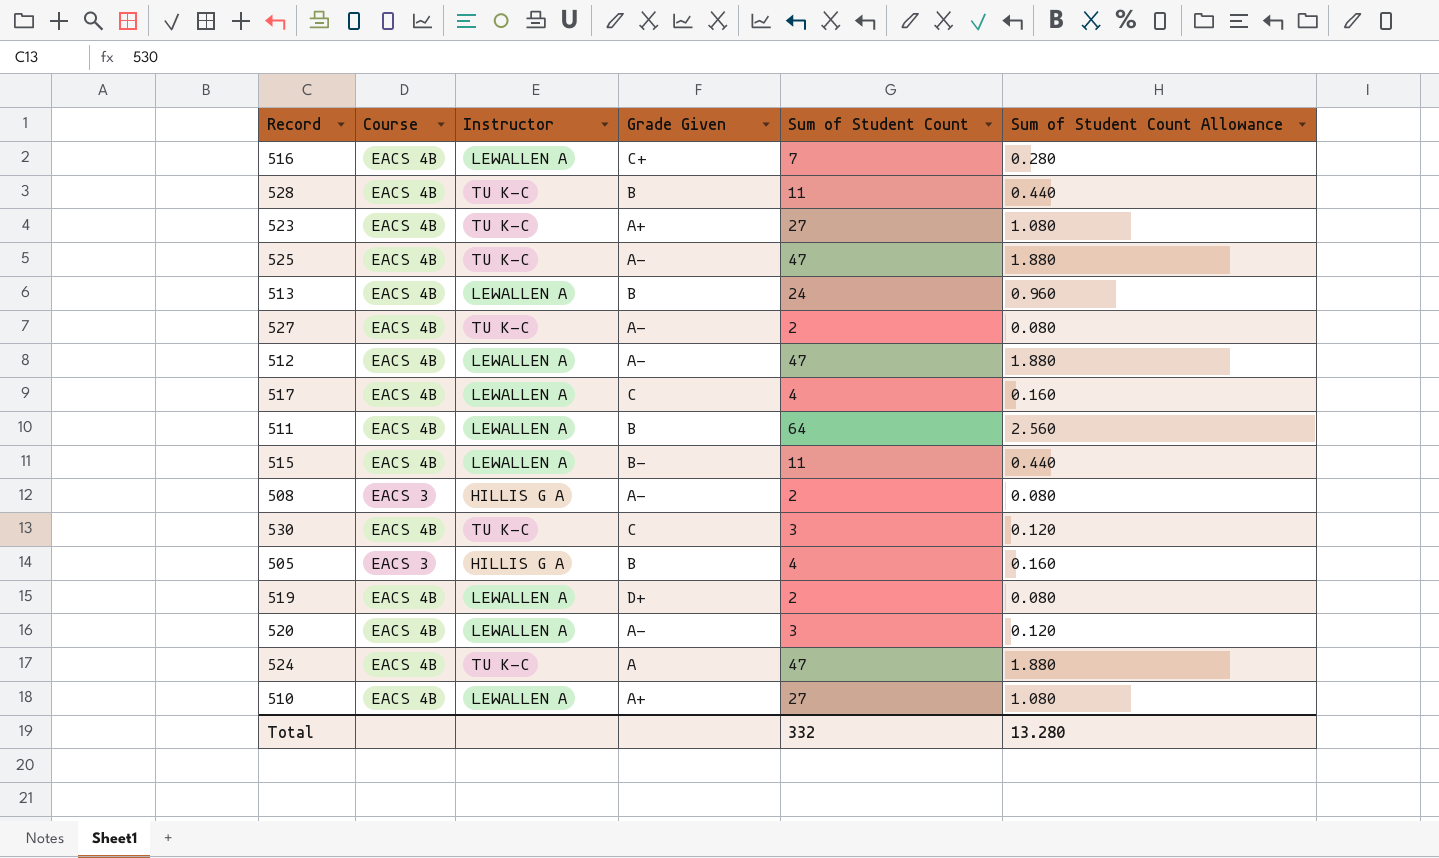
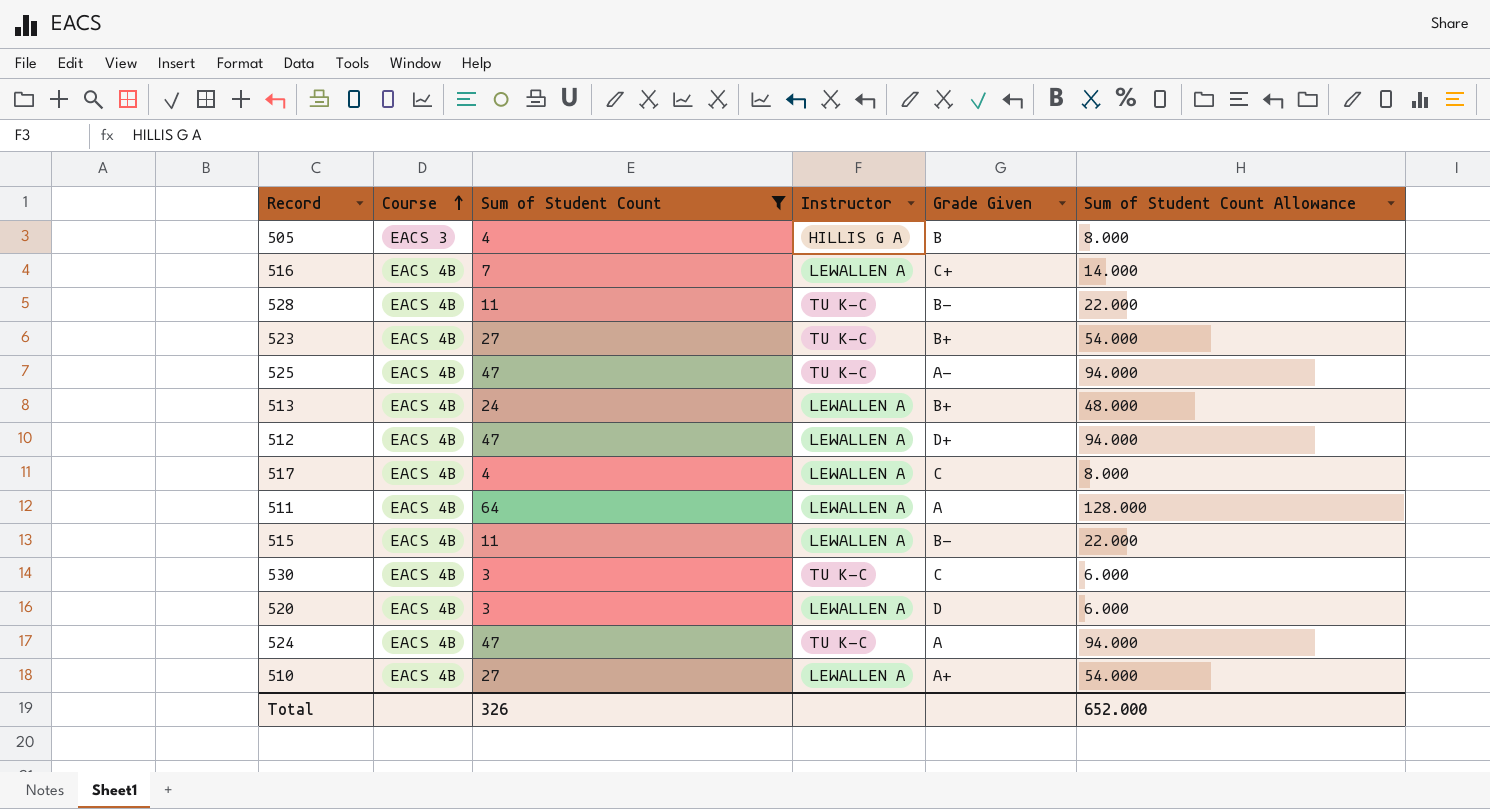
filter: none -> Sum of Student Count != 2
row order: none -> Course ascending
column Sum of Student Count | position: 5 -> 3
column Sum of Student Count Allowance | formula: [Sum of Student Count] * 0.04 -> [Sum of Student Count] * 2
528 | Grade Given: B -> B-
523 | Grade Given: A+ -> B+
513 | Grade Given: B -> B+
512 | Grade Given: A- -> D+
511 | Grade Given: B -> A
520 | Grade Given: A- -> D
Total | Sum of Student Count: 332 -> 326
Total | Sum of Student Count Allowance: 13.280 -> 652.000

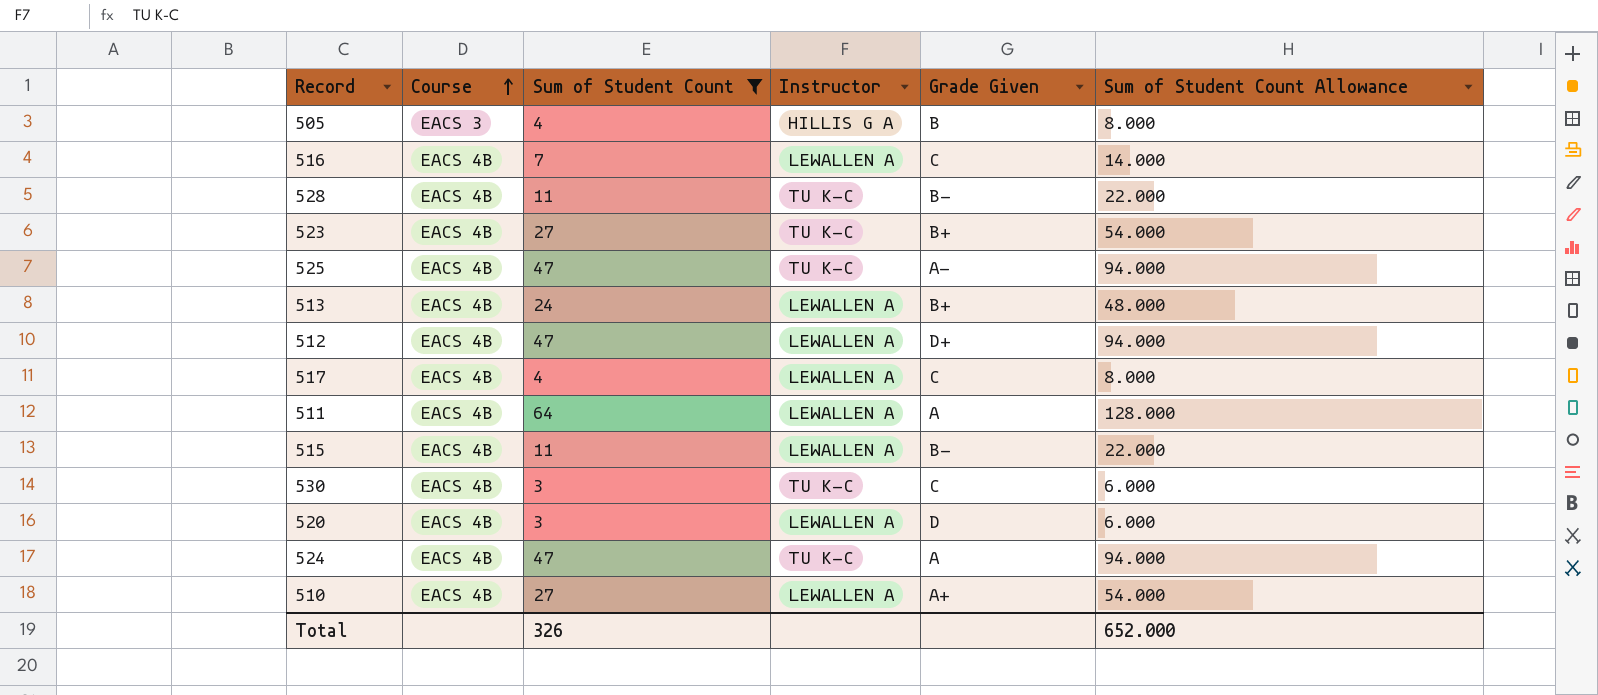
516 | Grade Given: C+ -> C

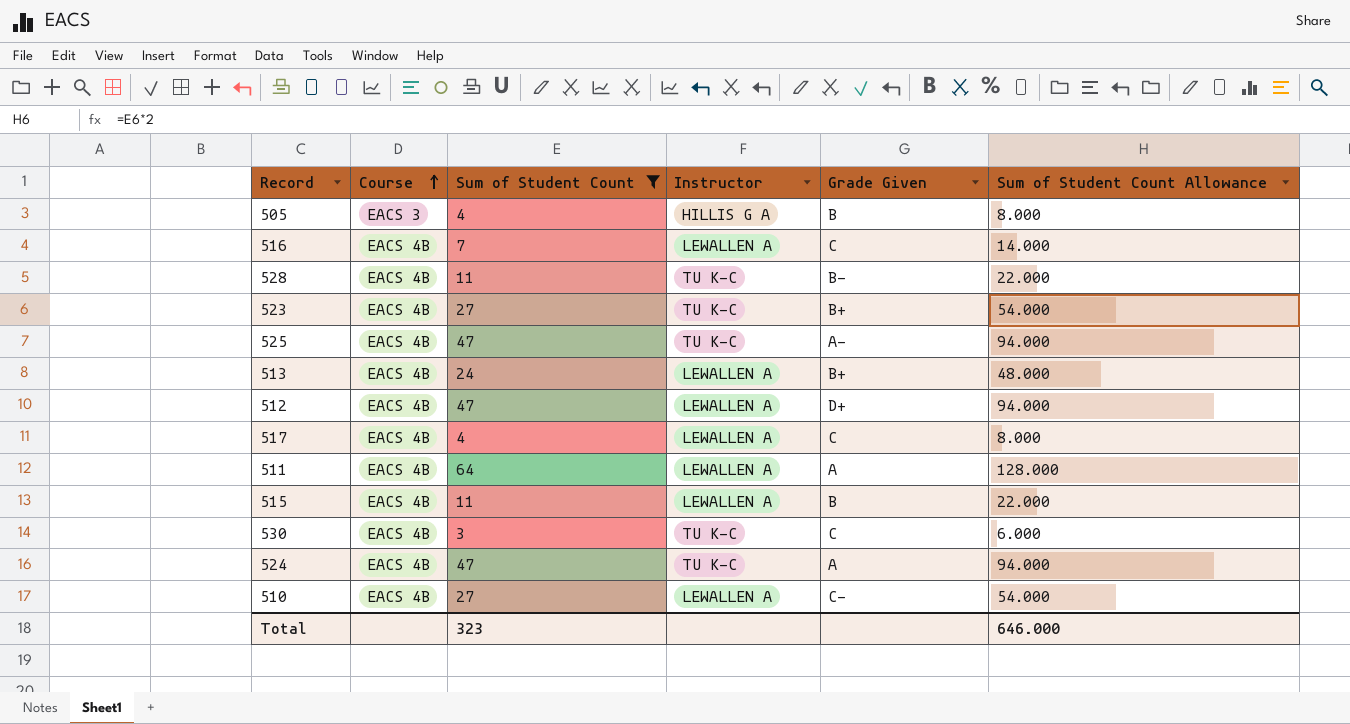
row 520: EACS 4B | 3 | LEWALLEN A | D | 6.000 -> none
515 | Grade Given: B- -> B
510 | Grade Given: A+ -> C-
Total | Sum of Student Count: 326 -> 323
Total | Sum of Student Count Allowance: 652.000 -> 646.000

